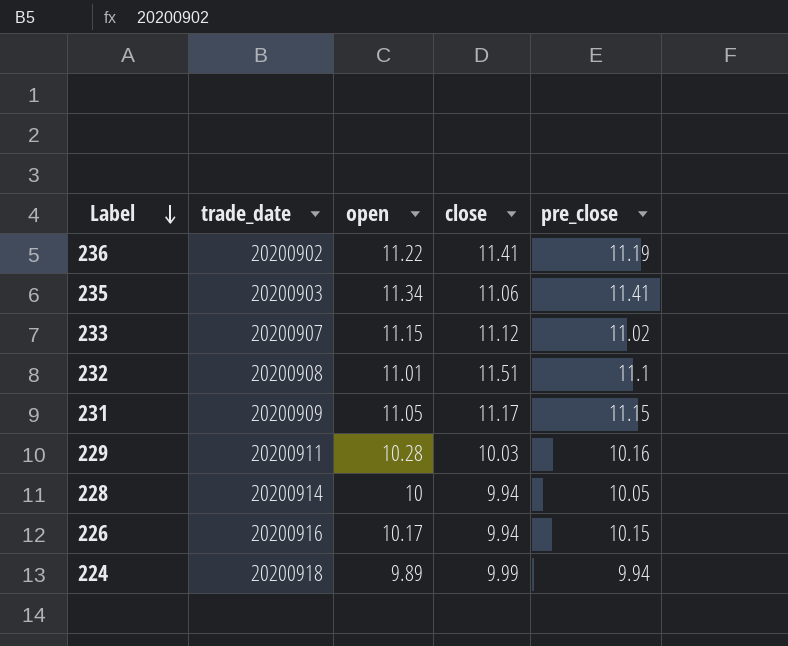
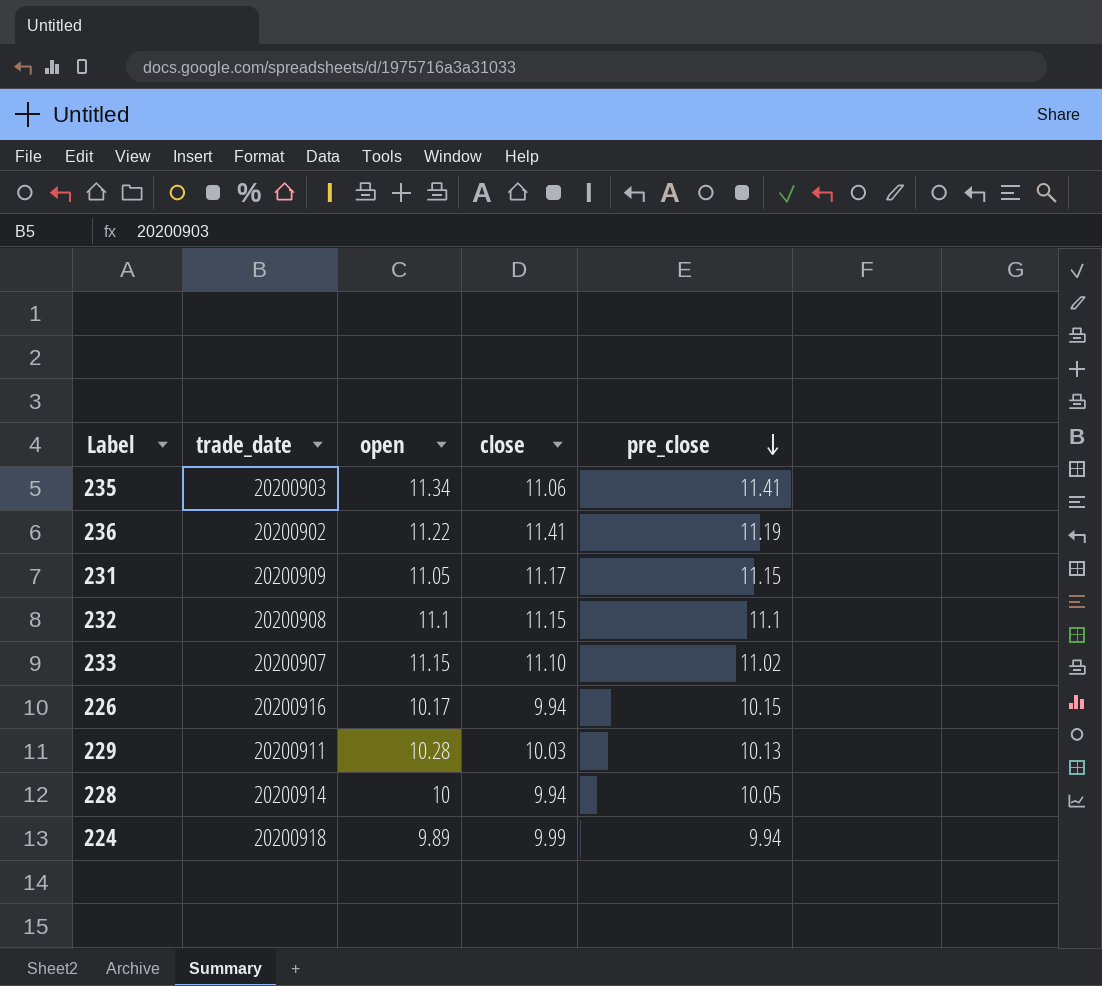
row order: Label descending -> pre_close descending
232 | open: 11.01 -> 11.1
232 | close: 11.51 -> 11.15
233 | close: 11.12 -> 11.10
229 | pre_close: 10.16 -> 10.13

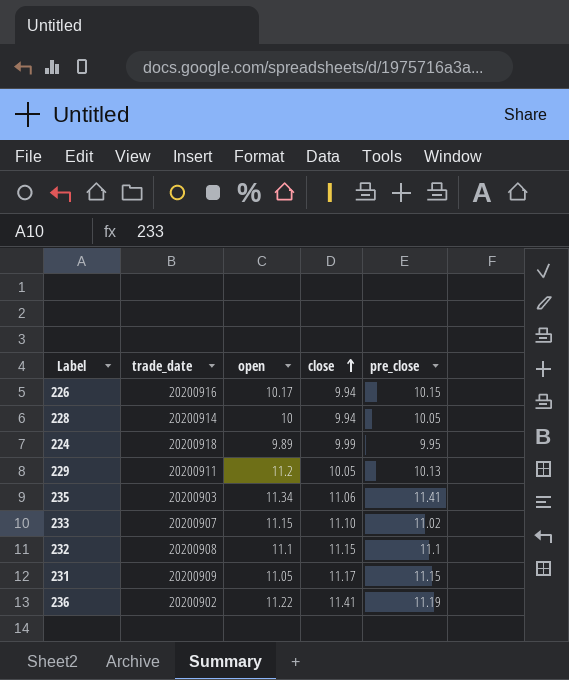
row order: pre_close descending -> close ascending
224 | pre_close: 9.94 -> 9.95
229 | open: 10.28 -> 11.2
229 | close: 10.03 -> 10.05

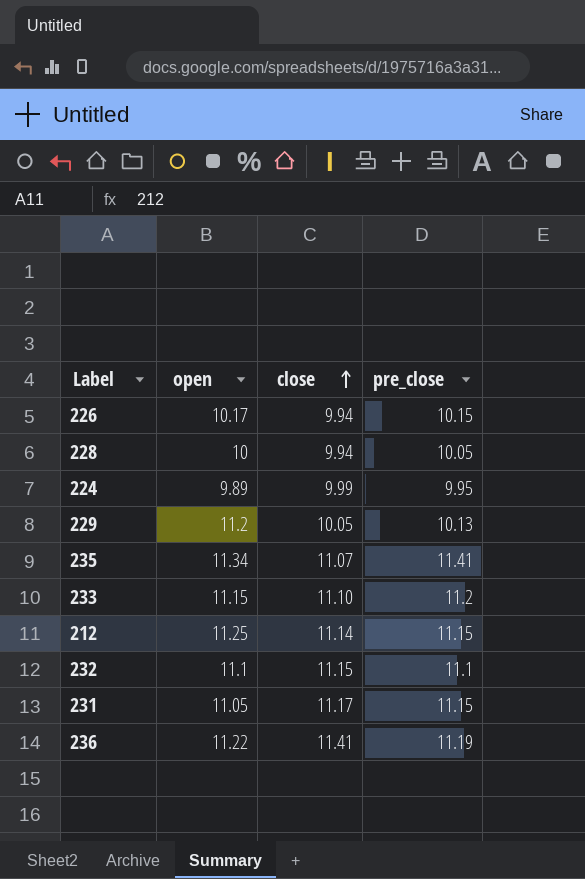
column trade_date | position: 2 -> none
235 | close: 11.06 -> 11.07
233 | pre_close: 11.02 -> 11.2
row 212: none -> 11.25 | 11.14 | 11.15

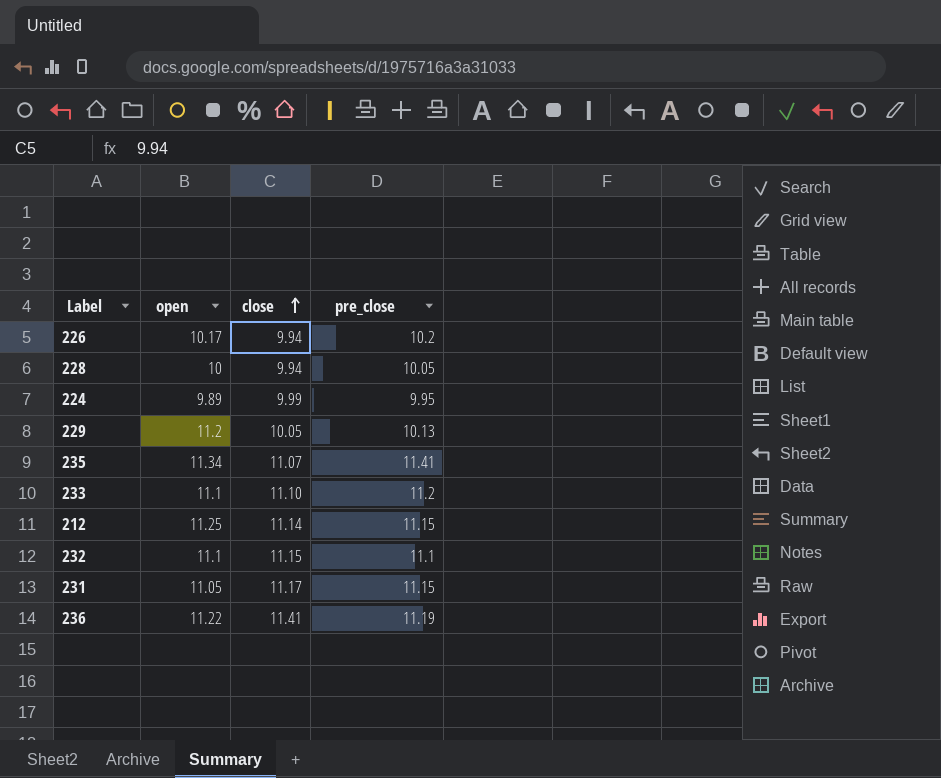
226 | pre_close: 10.15 -> 10.2
233 | open: 11.15 -> 11.1

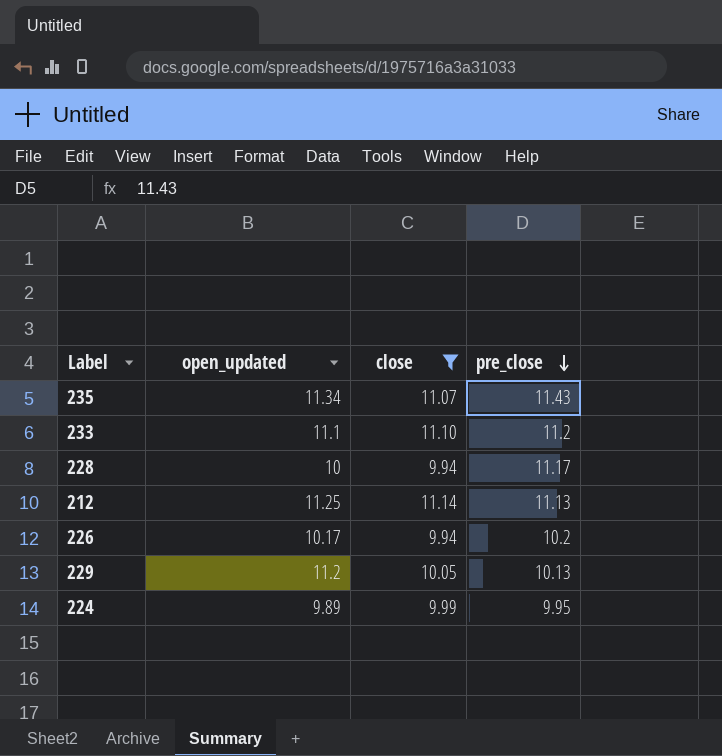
filter: none -> close <= 11.14
row order: close ascending -> pre_close descending
column name: open -> open_updated
235 | pre_close: 11.41 -> 11.43
228 | pre_close: 10.05 -> 11.17
212 | pre_close: 11.15 -> 11.13

